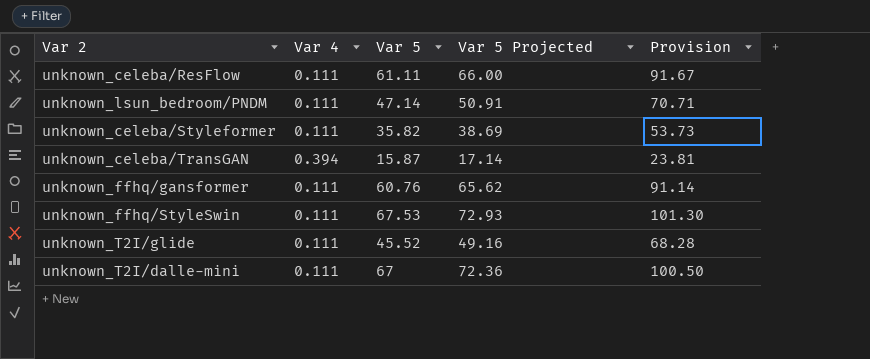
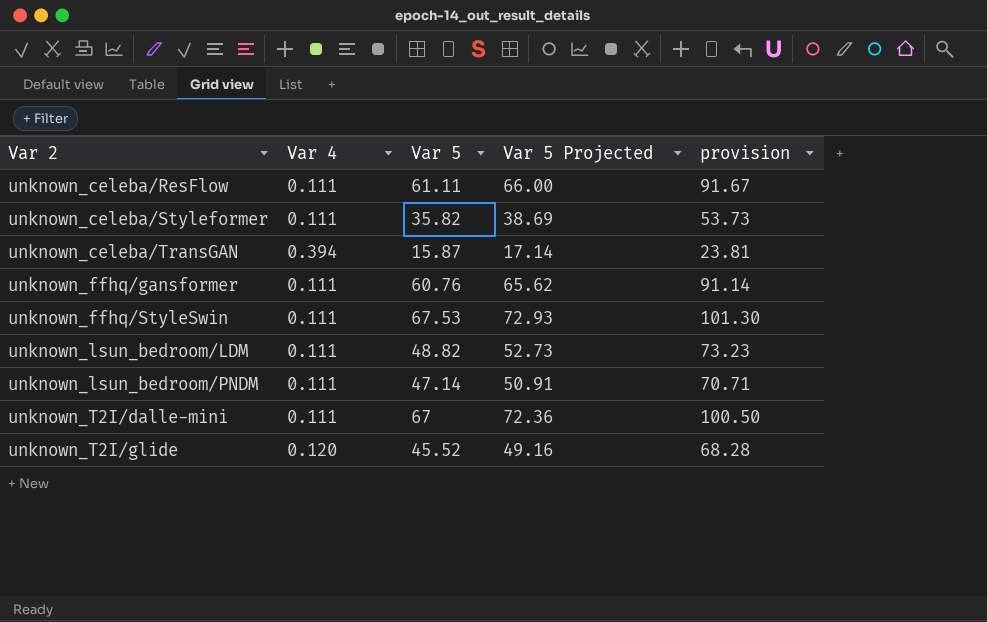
row order: none -> Var 2 ascending
column name: Provision -> provision
row unknown_lsun_bedroom/LDM: none -> 0.111 | 48.82 | 52.73 | 73.23
unknown_T2I/glide | Var 4: 0.111 -> 0.120

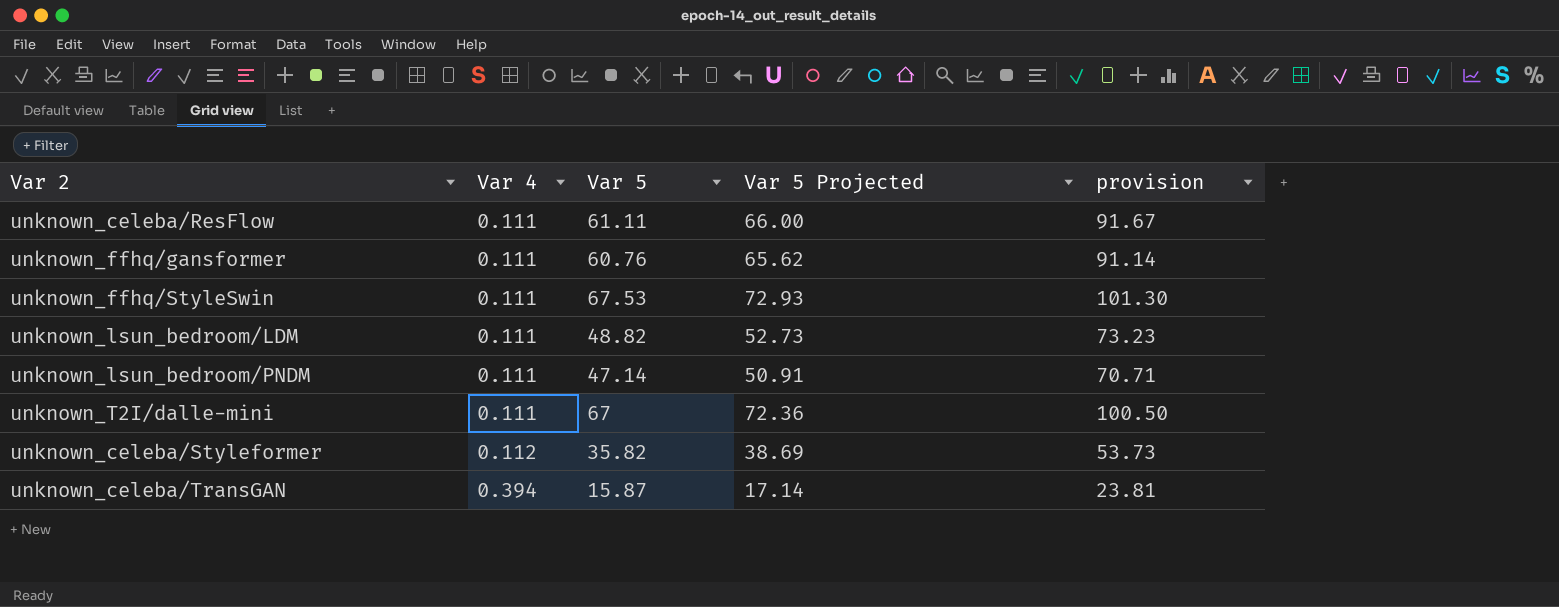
row order: Var 2 ascending -> Var 4 ascending
row unknown_T2I/glide: 0.120 | 45.52 | 49.16 | 68.28 -> none
unknown_celeba/Styleformer | Var 4: 0.111 -> 0.112

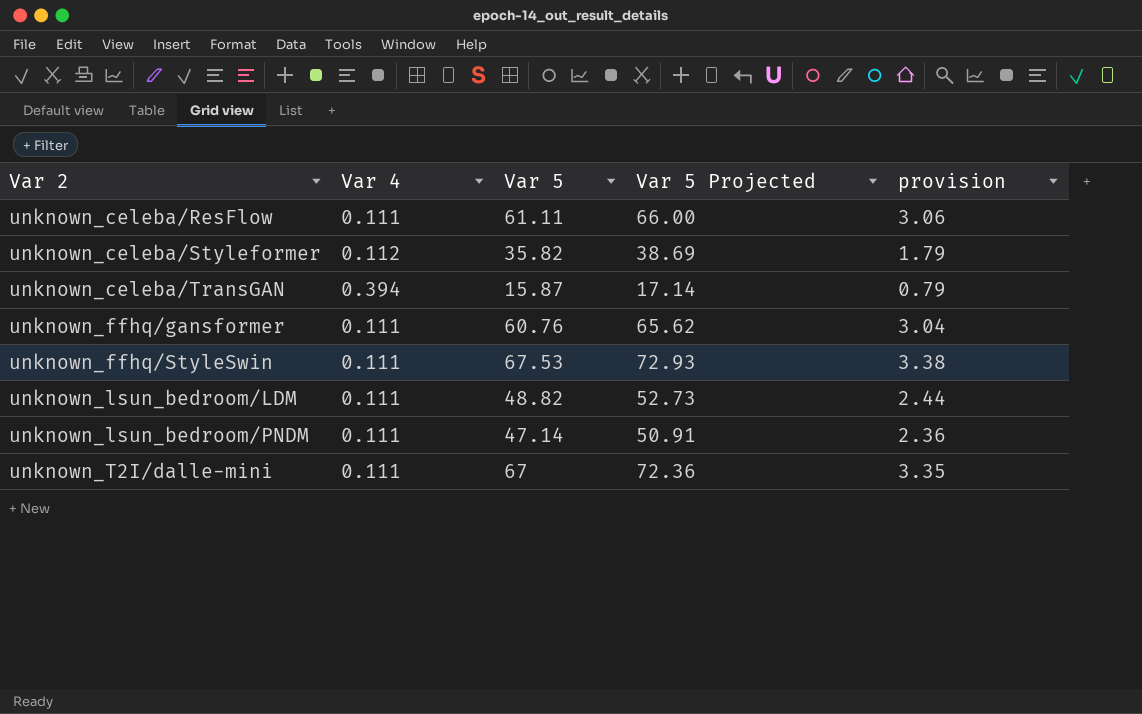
row order: Var 4 ascending -> Var 2 ascending
column provision | formula: [Var 5] * 1.5 -> [Var 5] * 0.05

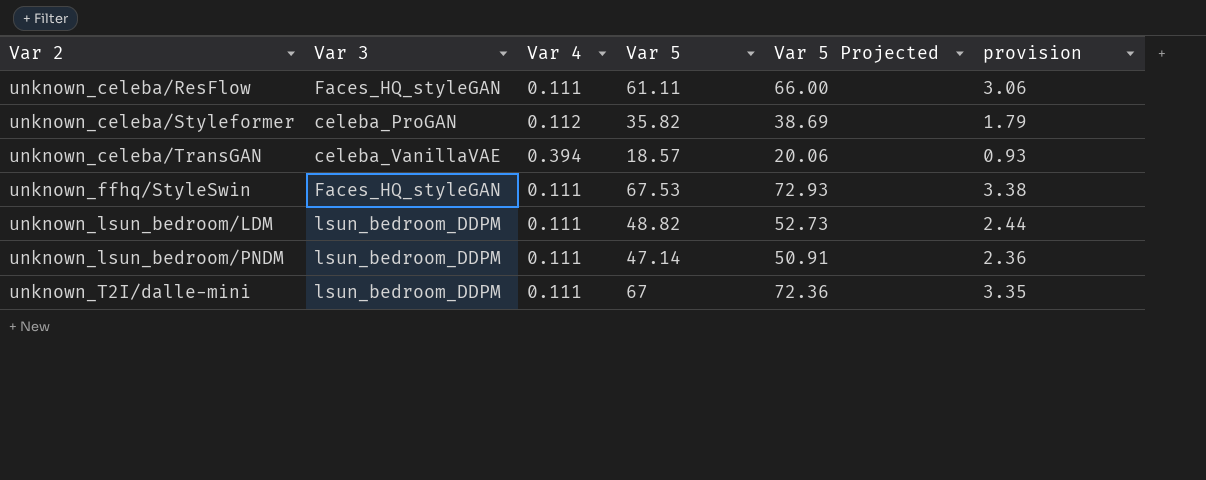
column Var 3 | position: none -> 2
row unknown_ffhq/gansformer: 0.111 | 60.76 | 65.62 | 3.04 -> none
unknown_celeba/TransGAN | Var 5: 15.87 -> 18.57
unknown_celeba/TransGAN | Var 5 Projected: 17.14 -> 20.06
unknown_celeba/TransGAN | provision: 0.79 -> 0.93

